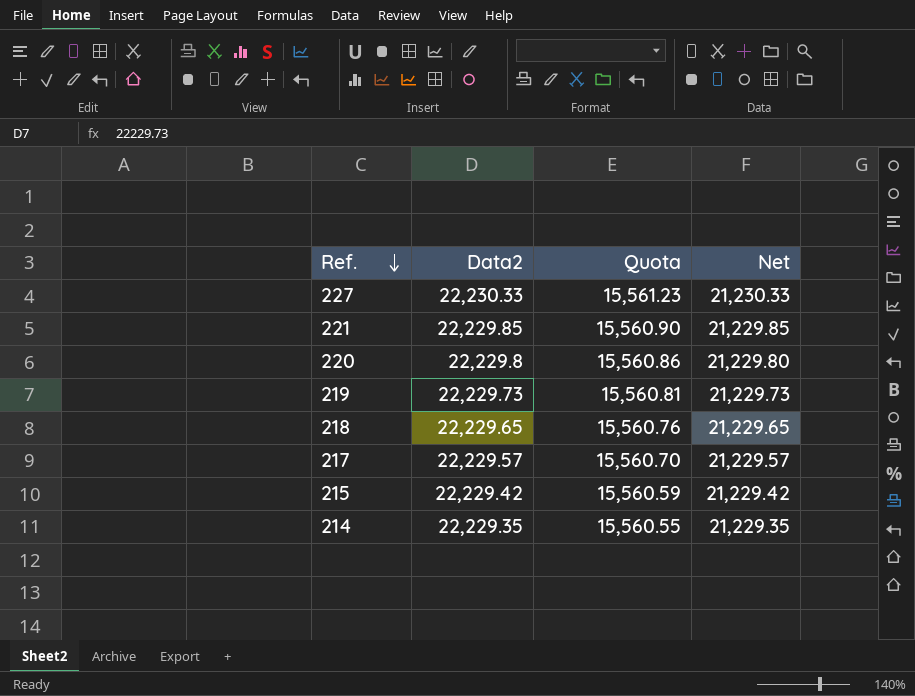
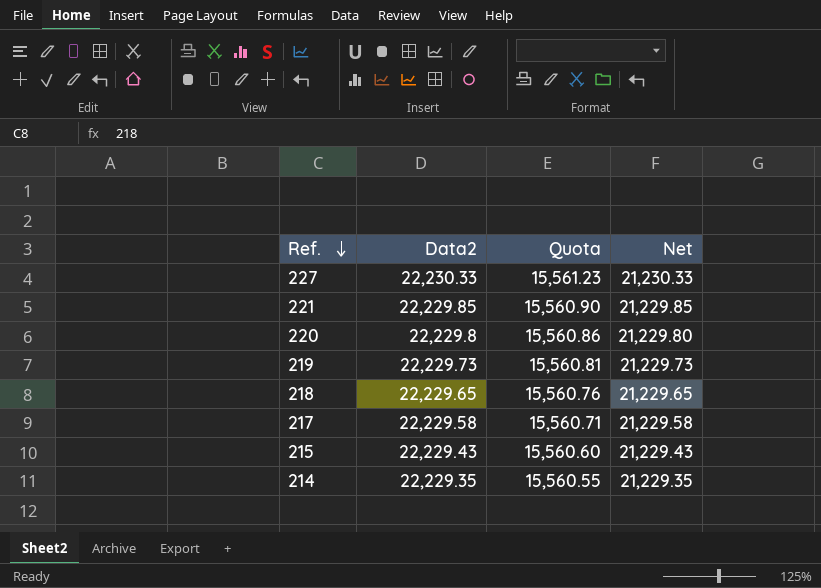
217 | Data2: 22,229.57 -> 22,229.58
217 | Quota: 15,560.70 -> 15,560.71
217 | Net: 21,229.57 -> 21,229.58
215 | Data2: 22,229.42 -> 22,229.43
215 | Quota: 15,560.59 -> 15,560.60
215 | Net: 21,229.42 -> 21,229.43

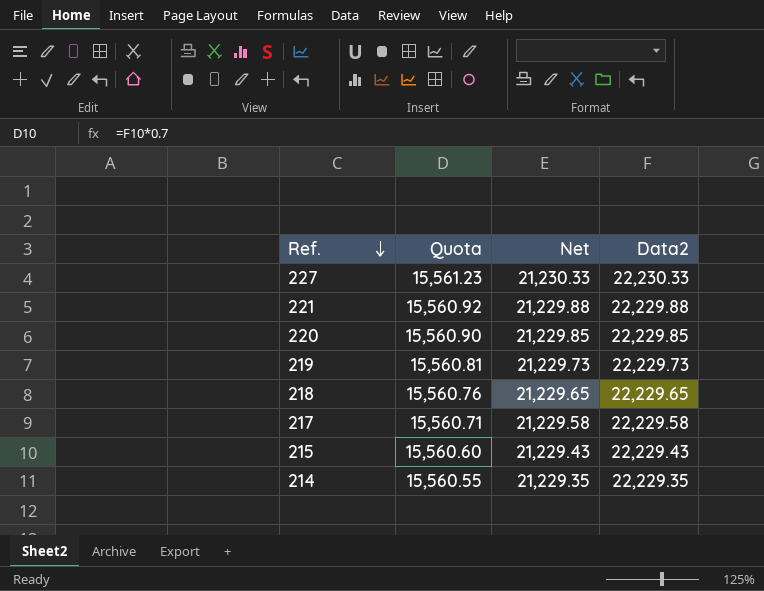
column Data2 | position: 2 -> 4
221 | Quota: 15,560.90 -> 15,560.92
221 | Net: 21,229.85 -> 21,229.88
221 | Data2: 22,229.85 -> 22,229.88
220 | Quota: 15,560.86 -> 15,560.90
220 | Net: 21,229.80 -> 21,229.85
220 | Data2: 22,229.8 -> 22,229.85

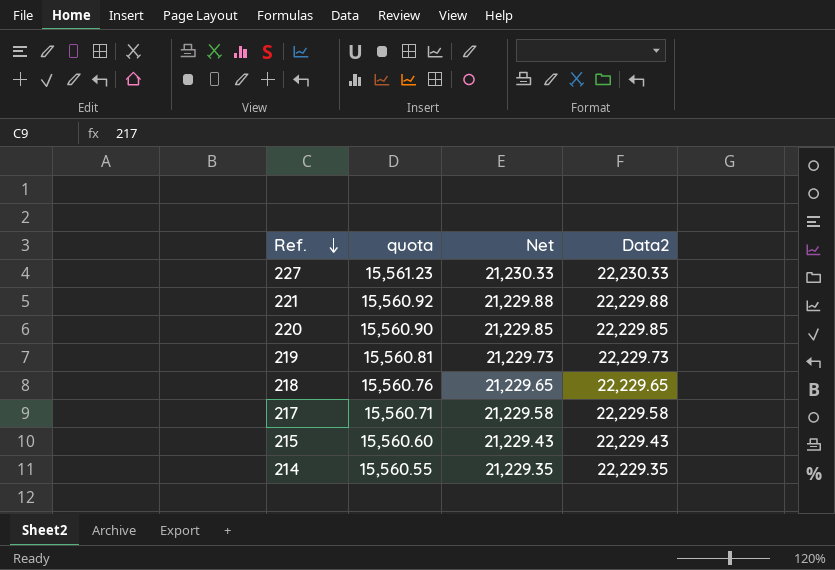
column name: Quota -> quota

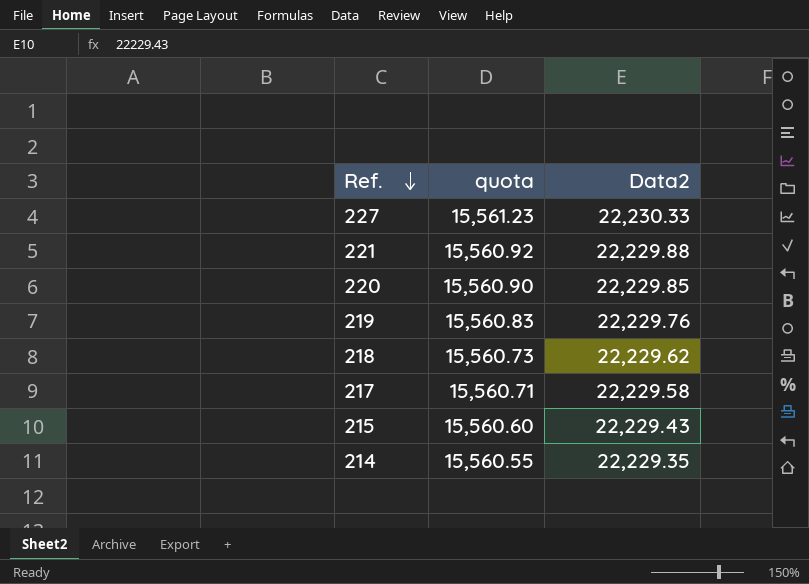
column Net | formula: [Data2] - 1000 -> none
219 | quota: 15,560.81 -> 15,560.83
219 | Data2: 22,229.73 -> 22,229.76
218 | quota: 15,560.76 -> 15,560.73
218 | Data2: 22,229.65 -> 22,229.62

